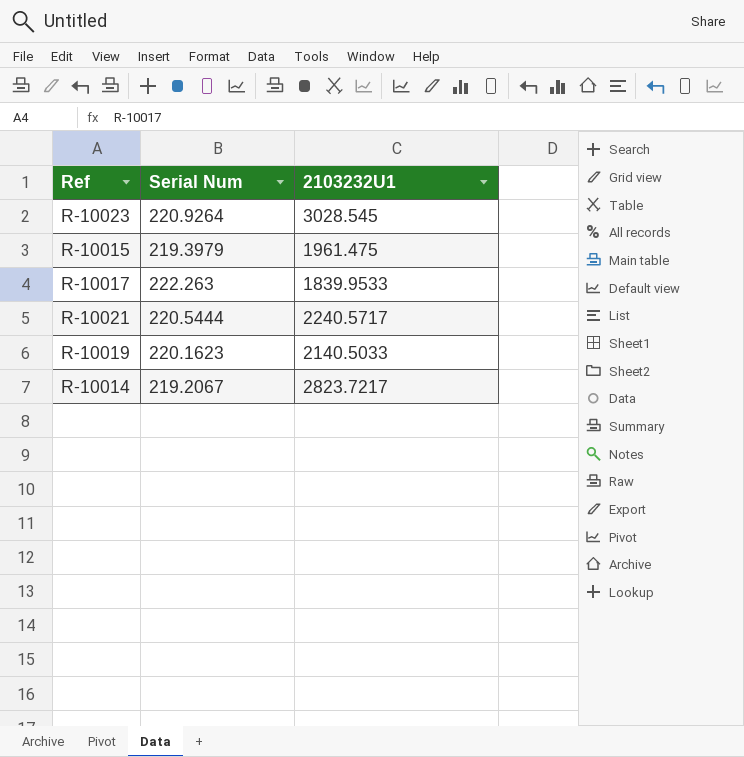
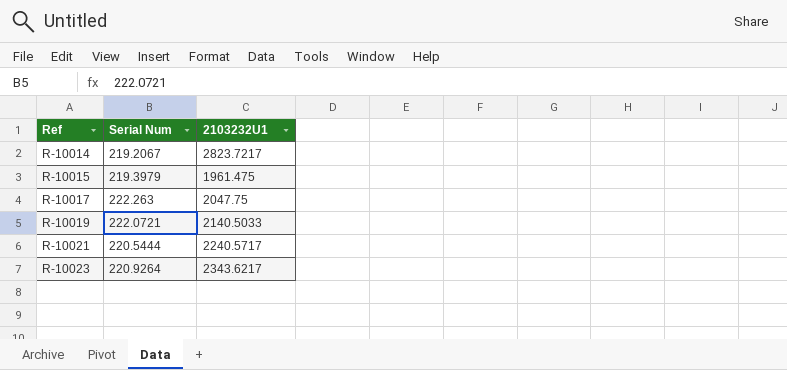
row order: none -> Ref ascending
R-10017 | 2103232U1: 1839.9533 -> 2047.75
R-10019 | Serial Num: 220.1623 -> 222.0721
R-10023 | 2103232U1: 3028.545 -> 2343.6217

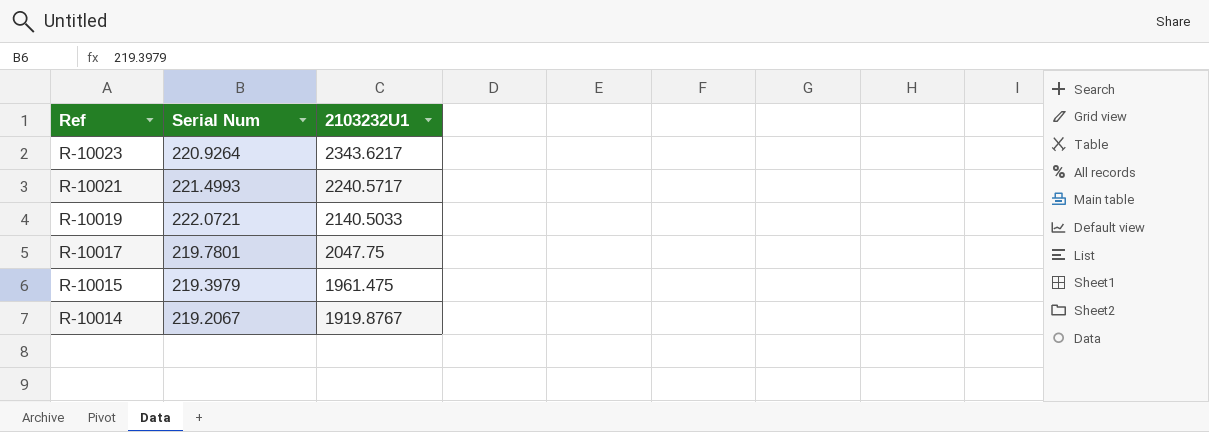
row order: Ref ascending -> Ref descending
R-10021 | Serial Num: 220.5444 -> 221.4993
R-10017 | Serial Num: 222.263 -> 219.7801
R-10014 | 2103232U1: 2823.7217 -> 1919.8767

